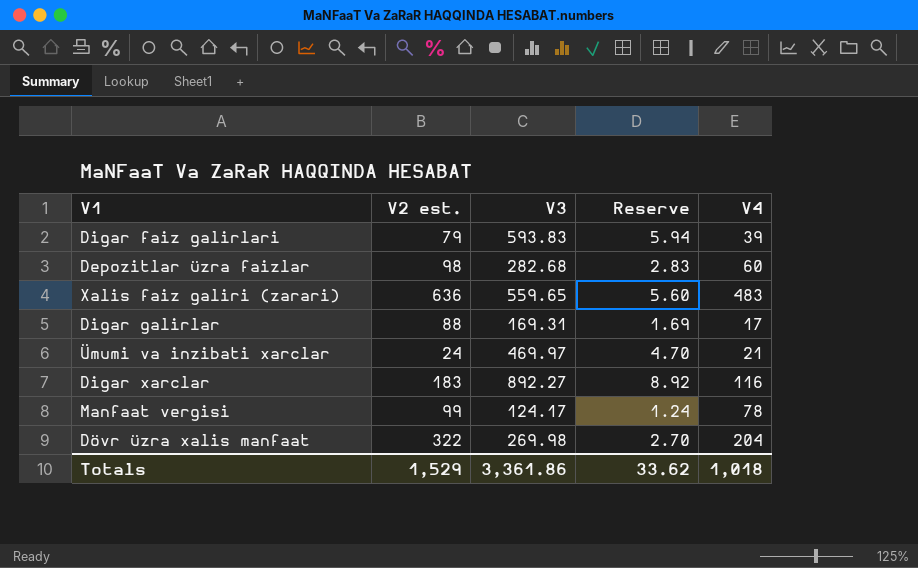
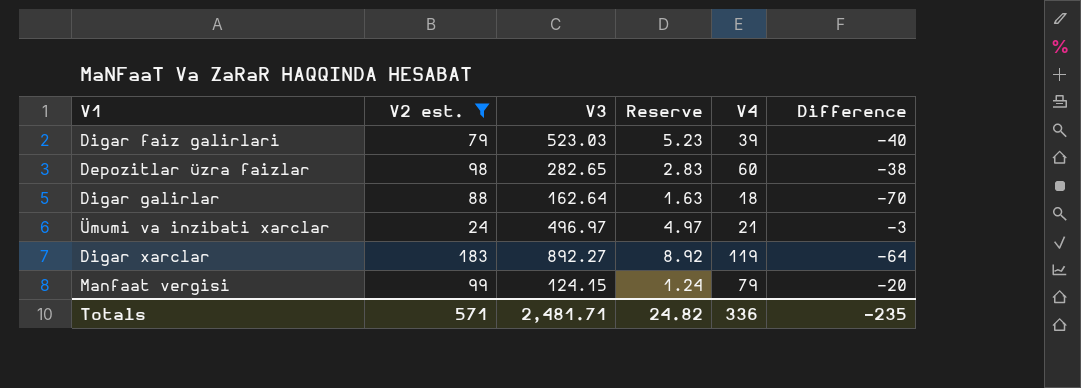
filter: none -> V2 est. <= 183
column Difference | formula: none -> [V4] - [V2 est.]
Digar faiz galirlari | V3: 593.83 -> 523.03
Digar faiz galirlari | Reserve: 5.94 -> 5.23
Depozitlar üzra faizlar | V3: 282.68 -> 282.65
Digar galirlar | V3: 169.31 -> 162.64
Digar galirlar | Reserve: 1.69 -> 1.63
Digar galirlar | V4: 17 -> 18
Ümumi va inzibati xarclar | V3: 469.97 -> 496.97
Ümumi va inzibati xarclar | Reserve: 4.70 -> 4.97
Digar xarclar | V4: 116 -> 119
Manfaat vergisi | V3: 124.17 -> 124.15
Manfaat vergisi | V4: 78 -> 79
Totals | V2 est.: 1,529 -> 571
Totals | V3: 3,361.86 -> 2,481.71
Totals | Reserve: 33.62 -> 24.82
Totals | V4: 1,018 -> 336

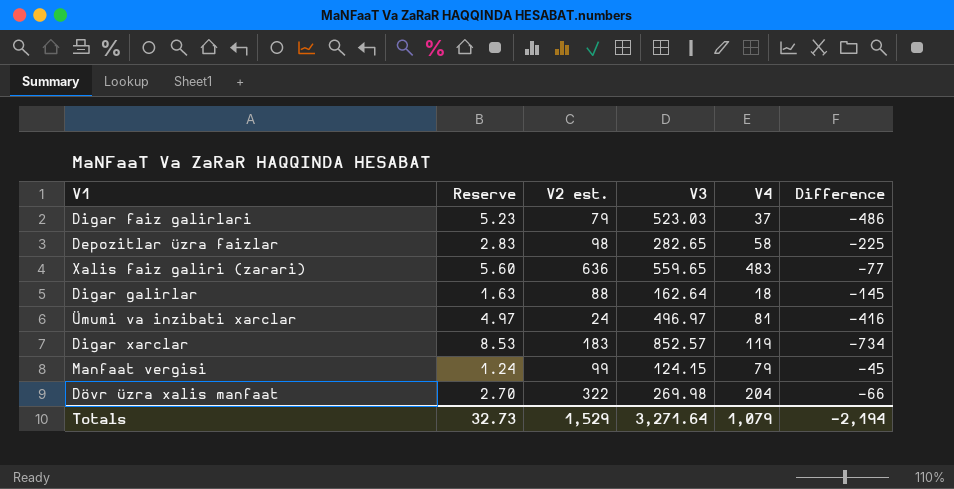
filter: V2 est. <= 183 -> none
column Reserve | position: 4 -> 2
column Difference | formula: [V4] - [V2 est.] -> [V4] - [V3]
Digar faiz galirlari | V4: 39 -> 37
Depozitlar üzra faizlar | V4: 60 -> 58
Ümumi va inzibati xarclar | V4: 21 -> 81
Digar xarclar | Reserve: 8.92 -> 8.53
Digar xarclar | V3: 892.27 -> 852.57
Totals | Reserve: 24.82 -> 32.73
Totals | V2 est.: 571 -> 1,529
Totals | V3: 2,481.71 -> 3,271.64
Totals | V4: 336 -> 1,079
Totals | Difference: -235 -> -2,194

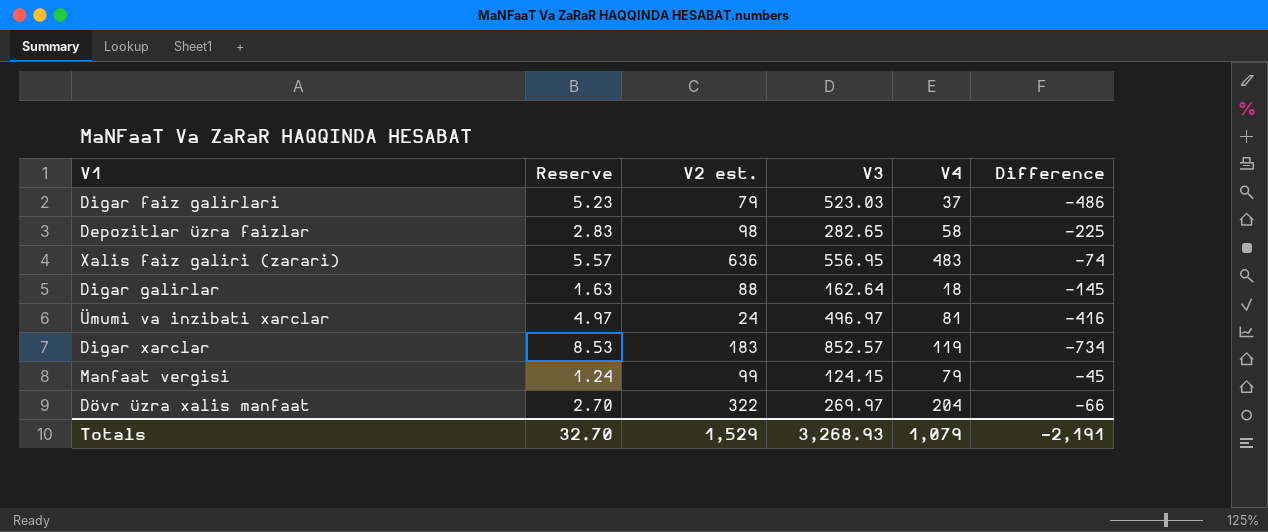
Xalis faiz galiri (zarari) | Reserve: 5.60 -> 5.57
Xalis faiz galiri (zarari) | V3: 559.65 -> 556.95
Xalis faiz galiri (zarari) | Difference: -77 -> -74
Dövr üzra xalis manfaat | V3: 269.98 -> 269.97
Totals | Reserve: 32.73 -> 32.70
Totals | V3: 3,271.64 -> 3,268.93
Totals | Difference: -2,194 -> -2,191

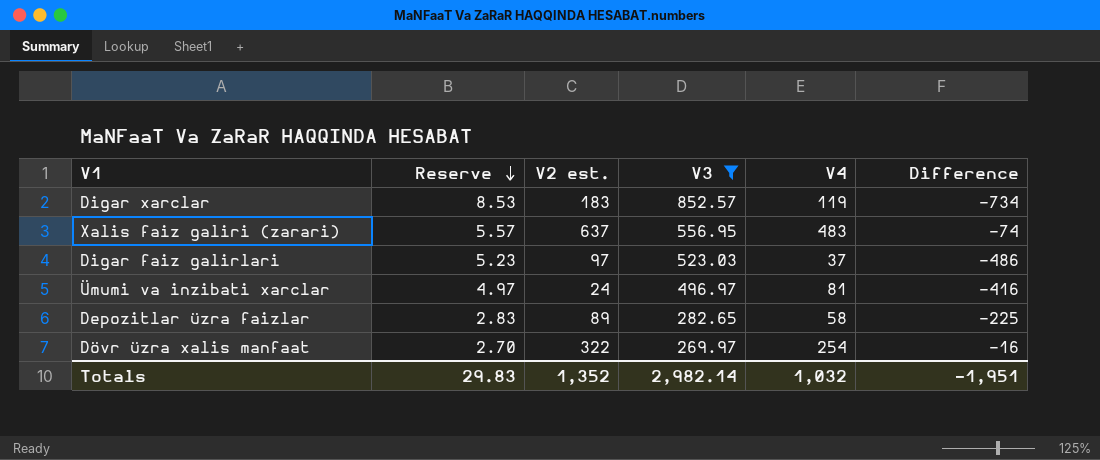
filter: none -> V3 >= 269.97
row order: none -> Reserve descending
Xalis faiz galiri (zarari) | V2 est.: 636 -> 637
Digar faiz galirlari | V2 est.: 79 -> 97
Depozitlar üzra faizlar | V2 est.: 98 -> 89
Dövr üzra xalis manfaat | V4: 204 -> 254
Dövr üzra xalis manfaat | Difference: -66 -> -16
Totals | Reserve: 32.70 -> 29.83
Totals | V2 est.: 1,529 -> 1,352
Totals | V3: 3,268.93 -> 2,982.14
Totals | V4: 1,079 -> 1,032
Totals | Difference: -2,191 -> -1,951

